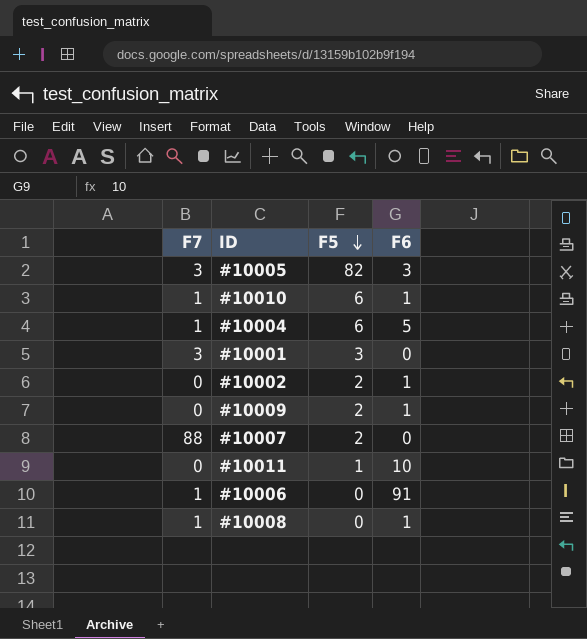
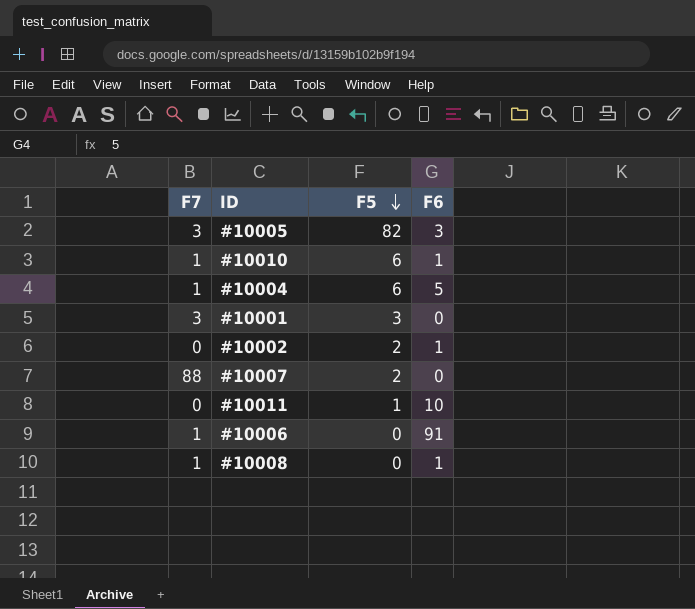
row #10009: 0 | 2 | 1 -> none

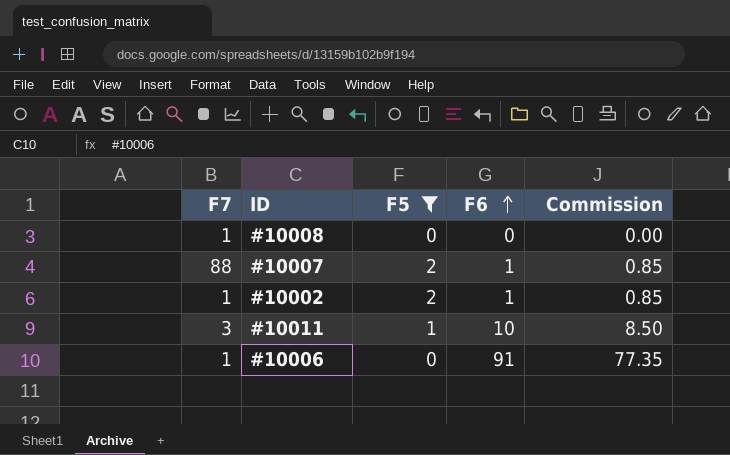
filter: none -> F5 <= 2
row order: F5 descending -> F6 ascending
column Commission | formula: none -> [F6] * 0.85
#10008 | F6: 1 -> 0
#10007 | F6: 0 -> 1
#10002 | F7: 0 -> 1
#10011 | F7: 0 -> 3

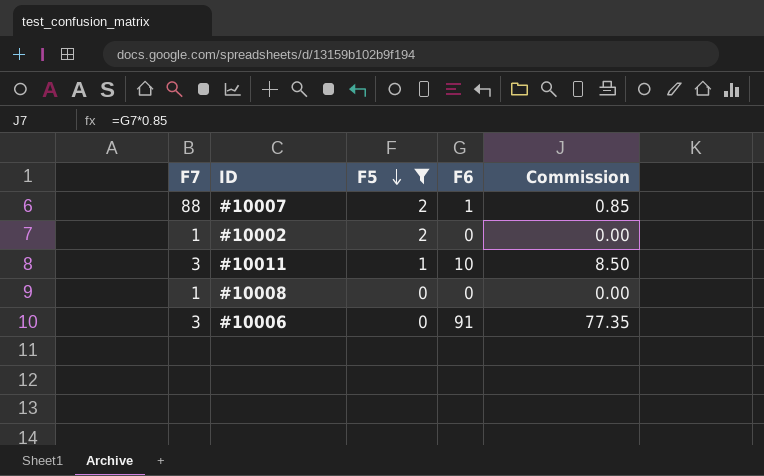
row order: F6 ascending -> F5 descending
#10002 | F6: 1 -> 0
#10002 | Commission: 0.85 -> 0.00
#10006 | F7: 1 -> 3

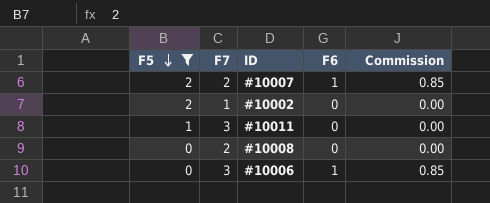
column F5 | position: 3 -> 1
#10007 | F7: 88 -> 2
#10011 | F6: 10 -> 0
#10011 | Commission: 8.50 -> 0.00
#10008 | F7: 1 -> 2
#10006 | F6: 91 -> 1
#10006 | Commission: 77.35 -> 0.85

